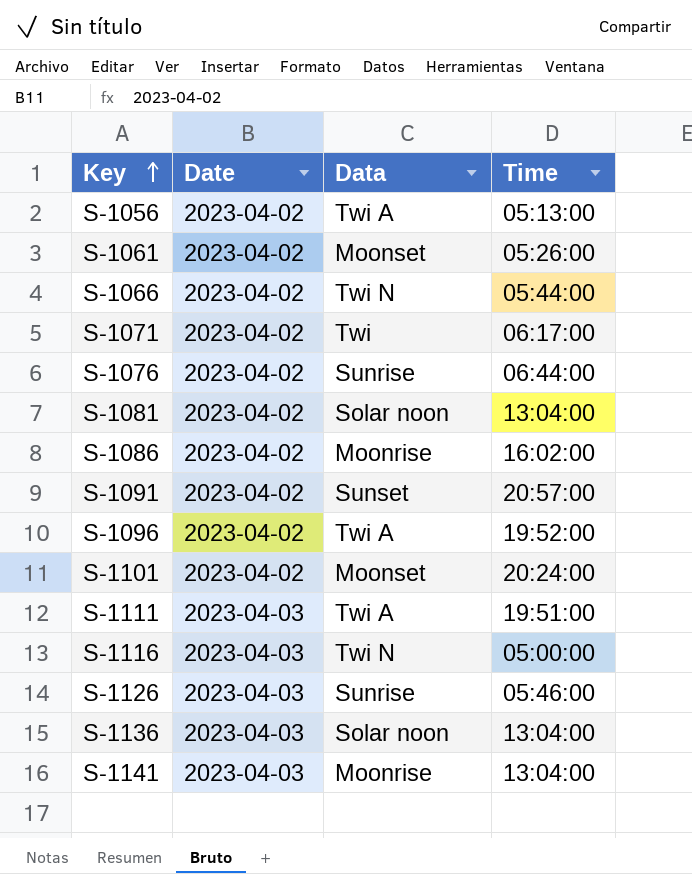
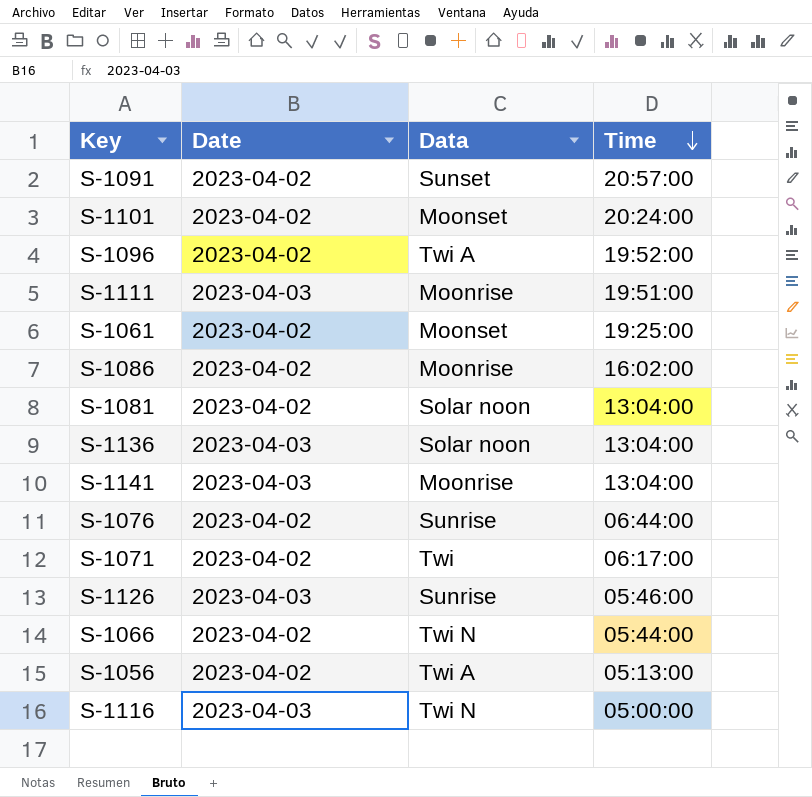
row order: Key ascending -> Time descending
S-1111 | Data: Twi A -> Moonrise
S-1061 | Time: 05:26:00 -> 19:25:00

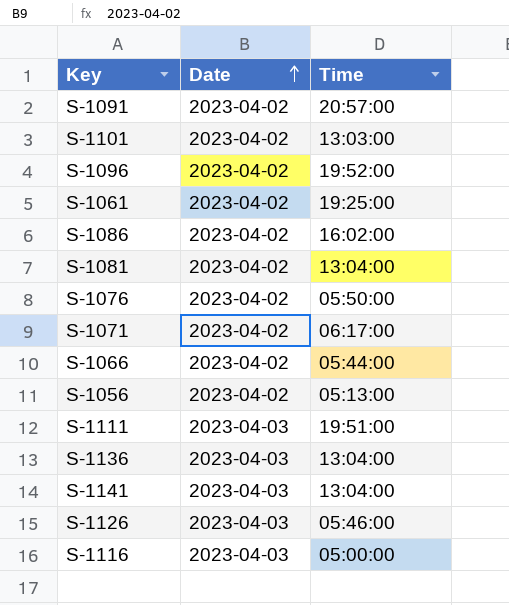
row order: Time descending -> Date ascending
column Data | position: 3 -> none
S-1101 | Time: 20:24:00 -> 13:03:00
S-1076 | Time: 06:44:00 -> 05:50:00

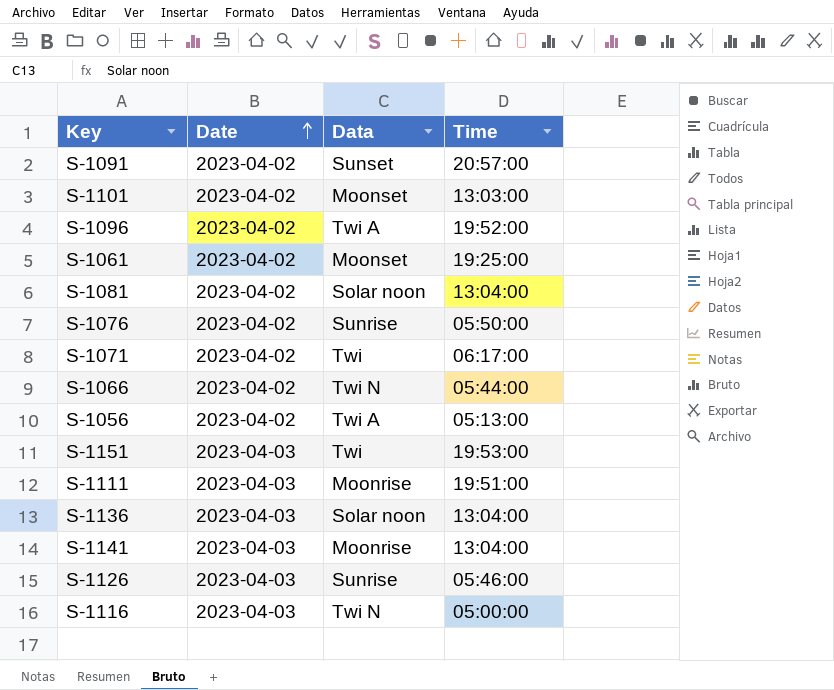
column Data | position: none -> 3
row S-1086: 2023-04-02 | 16:02:00 -> none
row S-1151: none -> 2023-04-03 | Twi | 19:53:00

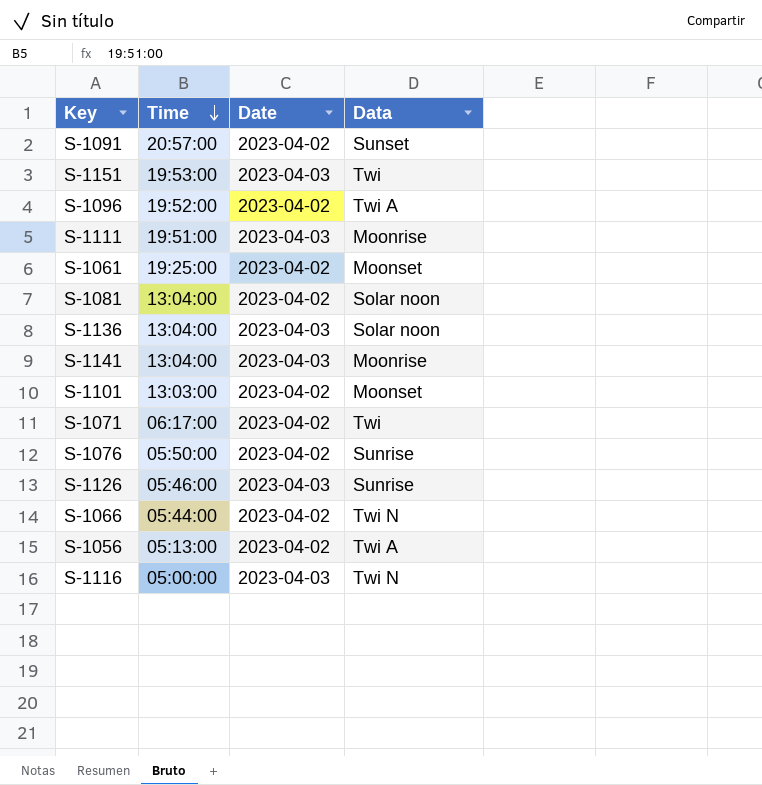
row order: Date ascending -> Time descending
column Time | position: 4 -> 2

